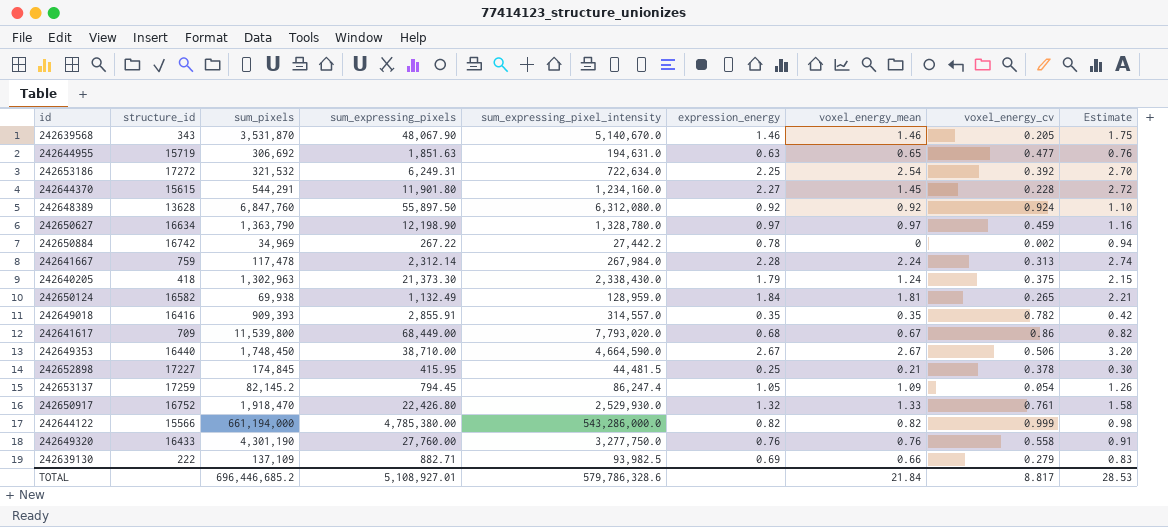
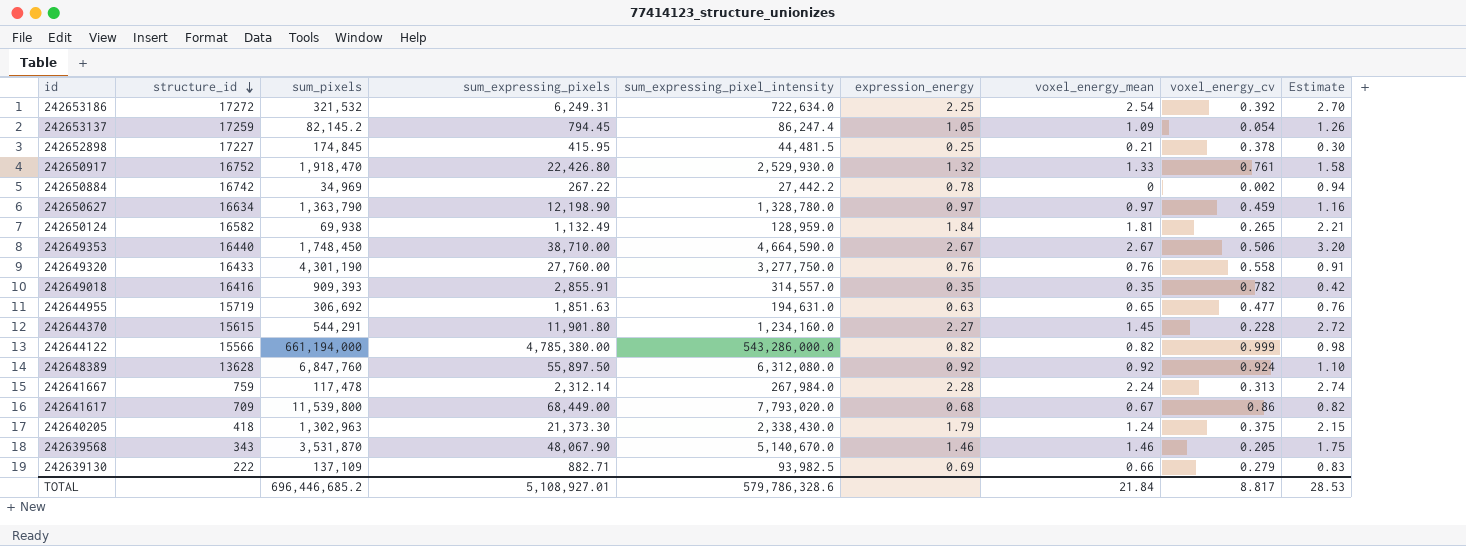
row order: none -> structure_id descending

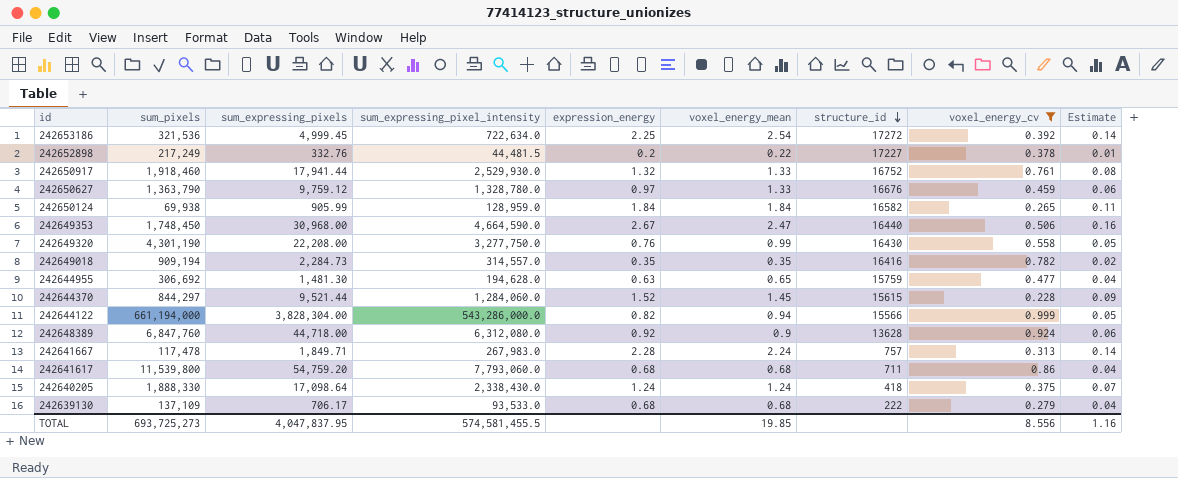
filter: none -> voxel_energy_cv >= 0.228
column structure_id | position: 2 -> 7
column Estimate | formula: [expression_energy] * 1.2 -> [expression_energy] * 0.06
242653186 | sum_pixels: 321,532 -> 321,536
242653186 | sum_expressing_pixels: 6,249.31 -> 4,999.45
242652898 | sum_pixels: 174,845 -> 217,249
242652898 | sum_expressing_pixels: 415.95 -> 332.76
242652898 | expression_energy: 0.25 -> 0.2
242652898 | voxel_energy_mean: 0.21 -> 0.22
242650917 | sum_pixels: 1,918,470 -> 1,918,460
242650917 | sum_expressing_pixels: 22,426.80 -> 17,941.44
242650627 | sum_expressing_pixels: 12,198.90 -> 9,759.12
242650627 | voxel_energy_mean: 0.97 -> 1.33
242650627 | structure_id: 16634 -> 16676
242650124 | sum_expressing_pixels: 1,132.49 -> 905.99
242650124 | voxel_energy_mean: 1.81 -> 1.84
242649353 | sum_expressing_pixels: 38,710.00 -> 30,968.00
242649353 | voxel_energy_mean: 2.67 -> 2.47
242649320 | sum_expressing_pixels: 27,760.00 -> 22,208.00
242649320 | voxel_energy_mean: 0.76 -> 0.99
242649320 | structure_id: 16433 -> 16430
242649018 | sum_pixels: 909,393 -> 909,194
242649018 | sum_expressing_pixels: 2,855.91 -> 2,284.73
242644955 | sum_expressing_pixels: 1,851.63 -> 1,481.30
242644955 | sum_expressing_pixel_intensity: 194,631.0 -> 194,628.0
242644955 | structure_id: 15719 -> 15759
242644370 | sum_pixels: 544,291 -> 844,297
242644370 | sum_expressing_pixels: 11,901.80 -> 9,521.44
242644370 | sum_expressing_pixel_intensity: 1,234,160.0 -> 1,284,060.0
242644370 | expression_energy: 2.27 -> 1.52
242644122 | sum_expressing_pixels: 4,785,380.00 -> 3,828,304.00
242644122 | voxel_energy_mean: 0.82 -> 0.94
242648389 | sum_expressing_pixels: 55,897.50 -> 44,718.00
242648389 | voxel_energy_mean: 0.92 -> 0.9
242641667 | sum_expressing_pixels: 2,312.14 -> 1,849.71
242641667 | sum_expressing_pixel_intensity: 267,984.0 -> 267,983.0
242641667 | structure_id: 759 -> 757
242641617 | sum_expressing_pixels: 68,449.00 -> 54,759.20
242641617 | sum_expressing_pixel_intensity: 7,793,020.0 -> 7,793,060.0
242641617 | voxel_energy_mean: 0.67 -> 0.68
242641617 | structure_id: 709 -> 711
242640205 | sum_pixels: 1,302,963 -> 1,888,330
242640205 | sum_expressing_pixels: 21,373.30 -> 17,098.64
242640205 | expression_energy: 1.79 -> 1.24
242639130 | sum_expressing_pixels: 882.71 -> 706.17
242639130 | sum_expressing_pixel_intensity: 93,982.5 -> 93,533.0
242639130 | expression_energy: 0.69 -> 0.68
242639130 | voxel_energy_mean: 0.66 -> 0.68
TOTAL | sum_pixels: 696,446,685.2 -> 693,725,273
TOTAL | sum_expressing_pixels: 5,108,927.01 -> 4,047,837.95
TOTAL | sum_expressing_pixel_intensity: 579,786,328.6 -> 574,581,455.5
TOTAL | voxel_energy_mean: 21.84 -> 19.85
TOTAL | voxel_energy_cv: 8.817 -> 8.556
TOTAL | Estimate: 28.53 -> 1.16

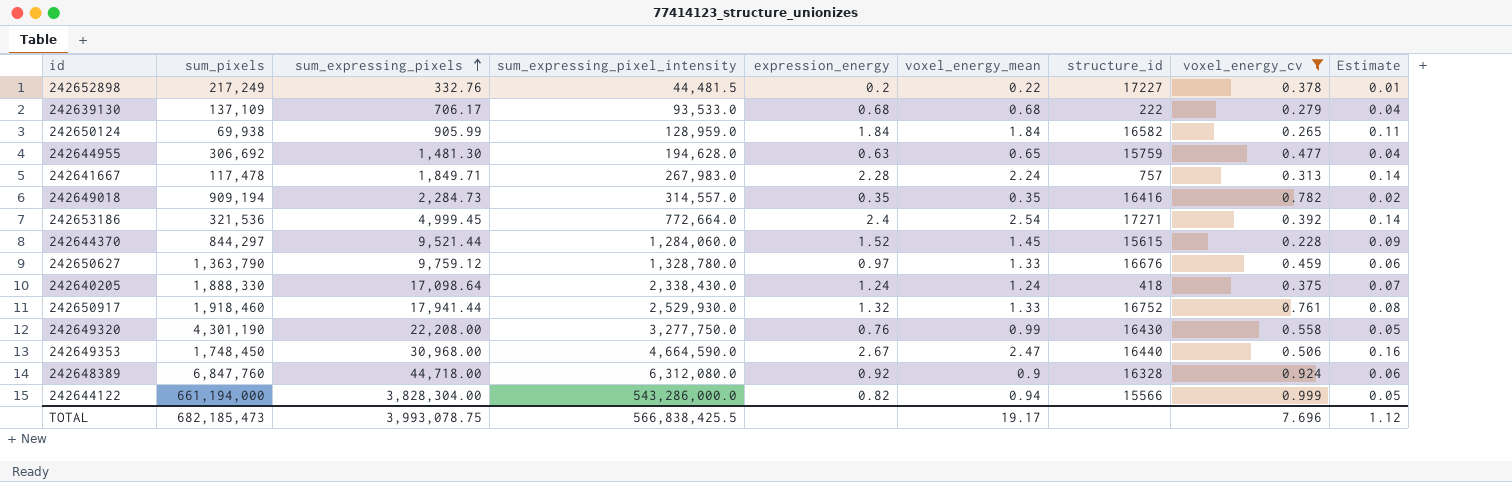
row order: structure_id descending -> sum_expressing_pixels ascending
row 242641617: 11,539,800 | 54,759.20 | 7,793,060.0 | 0.68 | 0.68 | 711 | 0.86 | 0.04 -> none
242653186 | sum_expressing_pixel_intensity: 722,634.0 -> 772,664.0
242653186 | expression_energy: 2.25 -> 2.4
242653186 | structure_id: 17272 -> 17271
242648389 | structure_id: 13628 -> 16328
TOTAL | sum_pixels: 693,725,273 -> 682,185,473
TOTAL | sum_expressing_pixels: 4,047,837.95 -> 3,993,078.75
TOTAL | sum_expressing_pixel_intensity: 574,581,455.5 -> 566,838,425.5
TOTAL | voxel_energy_mean: 19.85 -> 19.17
TOTAL | voxel_energy_cv: 8.556 -> 7.696
TOTAL | Estimate: 1.16 -> 1.12

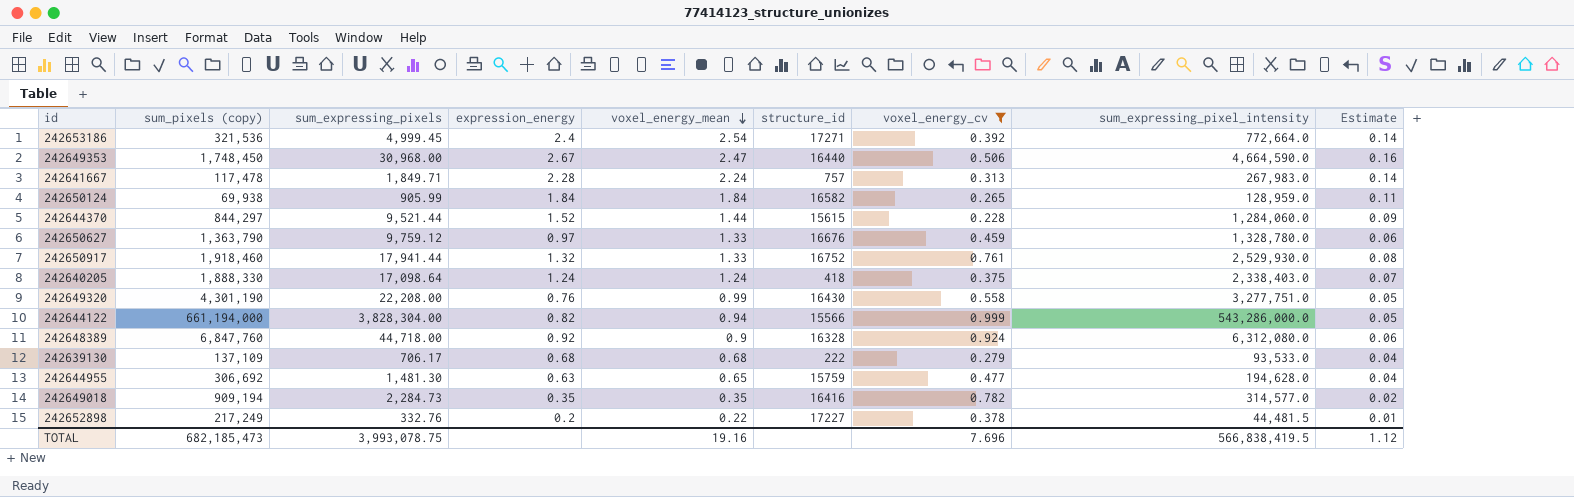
row order: sum_expressing_pixels ascending -> voxel_energy_mean descending
column name: sum_pixels -> sum_pixels (copy)
column sum_expressing_pixel_intensity | position: 4 -> 8
242644370 | voxel_energy_mean: 1.45 -> 1.44
242640205 | sum_expressing_pixel_intensity: 2,338,430.0 -> 2,338,403.0
242649320 | sum_expressing_pixel_intensity: 3,277,750.0 -> 3,277,751.0
242649018 | sum_expressing_pixel_intensity: 314,557.0 -> 314,577.0
TOTAL | voxel_energy_mean: 19.17 -> 19.16
TOTAL | sum_expressing_pixel_intensity: 566,838,425.5 -> 566,838,419.5

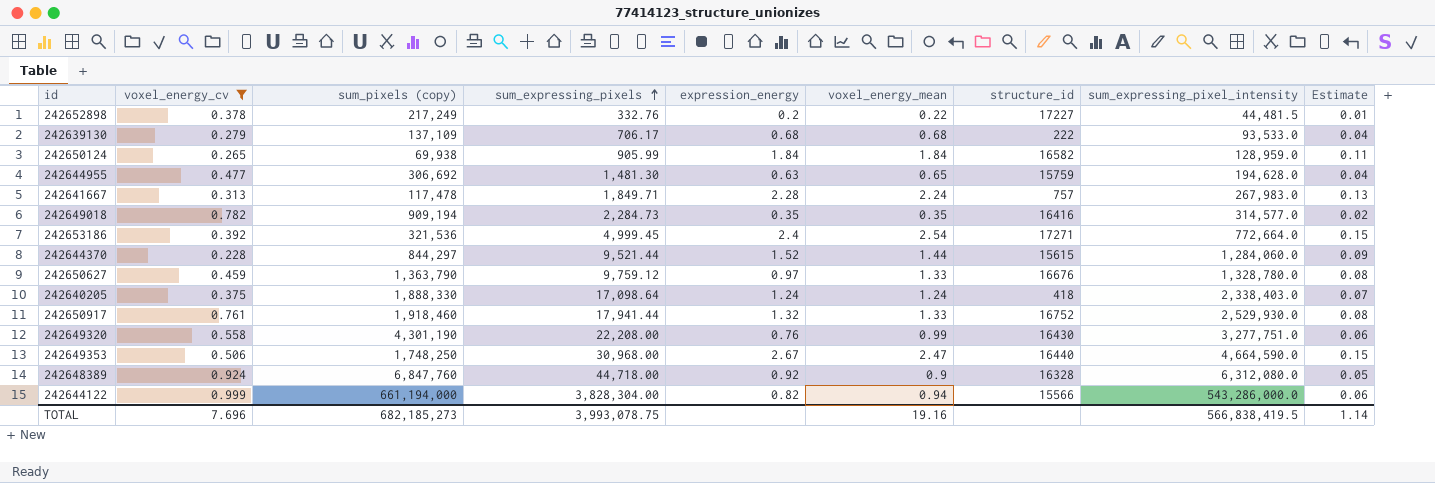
row order: voxel_energy_mean descending -> sum_expressing_pixels ascending
column voxel_energy_cv | position: 7 -> 2
column Estimate | formula: [expression_energy] * 0.06 -> [voxel_energy_mean] * 0.06
242649353 | sum_pixels (copy): 1,748,450 -> 1,748,250
TOTAL | sum_pixels (copy): 682,185,473 -> 682,185,273
TOTAL | Estimate: 1.12 -> 1.14

